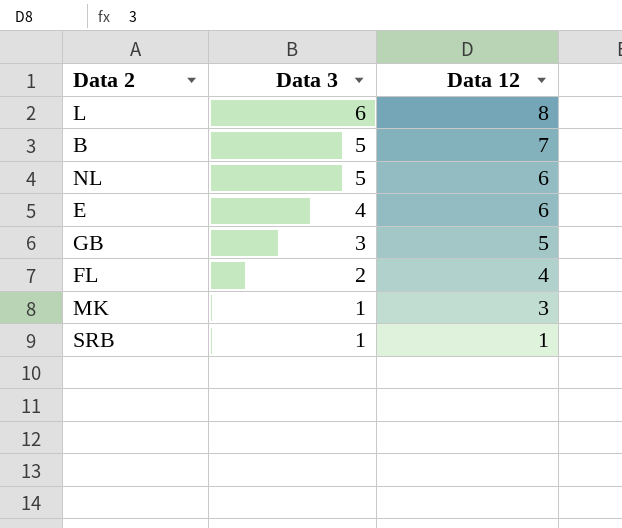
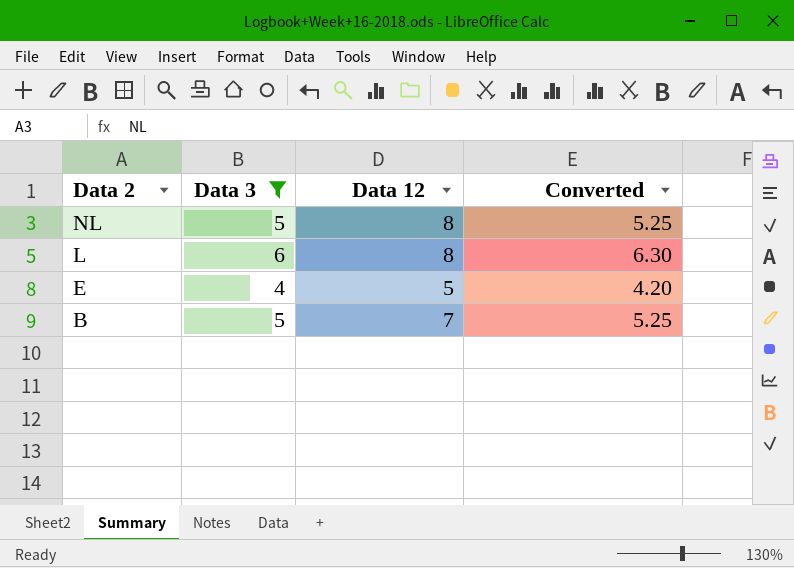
filter: none -> Data 3 >= 4
row order: Data 3 descending -> Data 2 descending
column Converted | formula: none -> [Data 3] * 1.05
NL | Data 12: 6 -> 8
E | Data 12: 6 -> 5

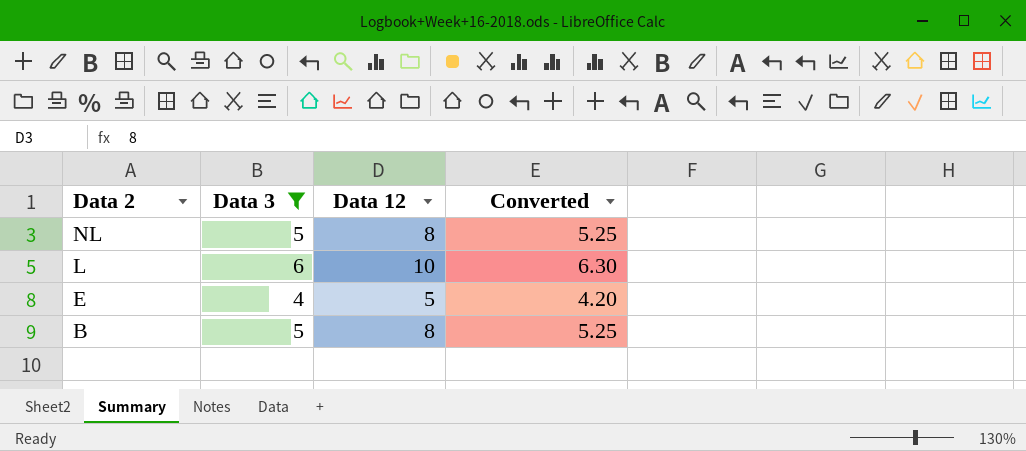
L | Data 12: 8 -> 10
B | Data 12: 7 -> 8

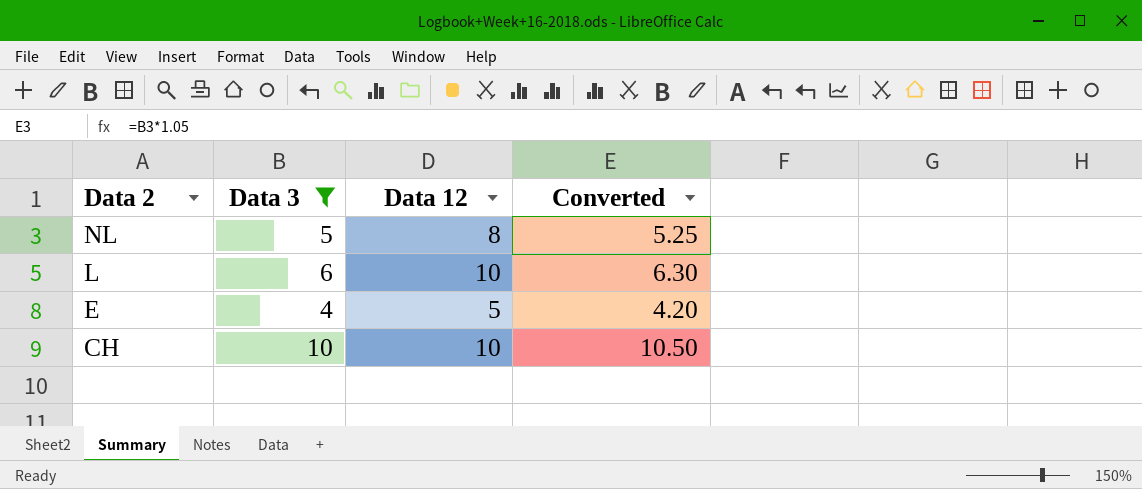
row B: 5 | 8 | 5.25 -> none
row CH: none -> 10 | 10 | 10.50

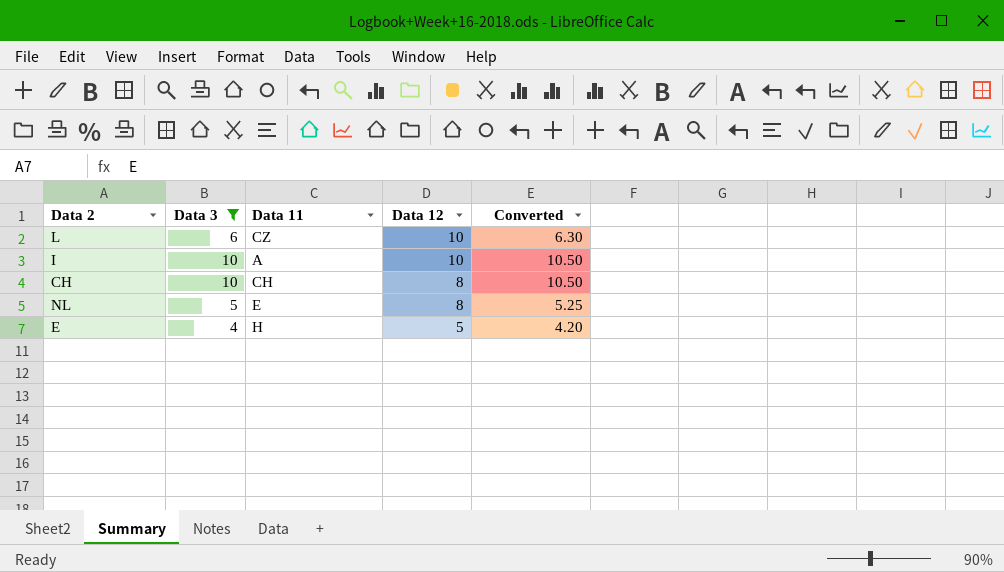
row order: Data 2 descending -> Data 12 descending
column Data 11 | position: none -> 3
row I: none -> 10 | A | 10 | 10.50
CH | Data 12: 10 -> 8

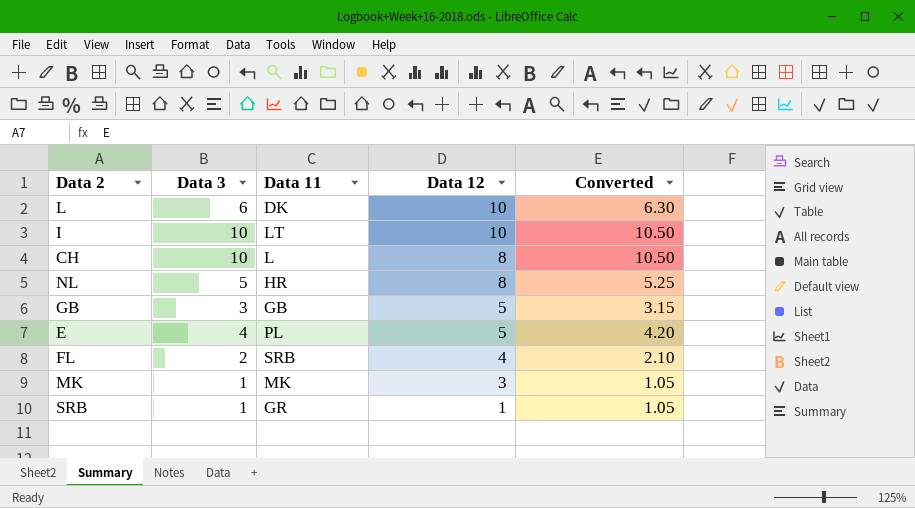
filter: Data 3 >= 4 -> none
L | Data 11: CZ -> DK
I | Data 11: A -> LT
CH | Data 11: CH -> L
NL | Data 11: E -> HR
E | Data 11: H -> PL

